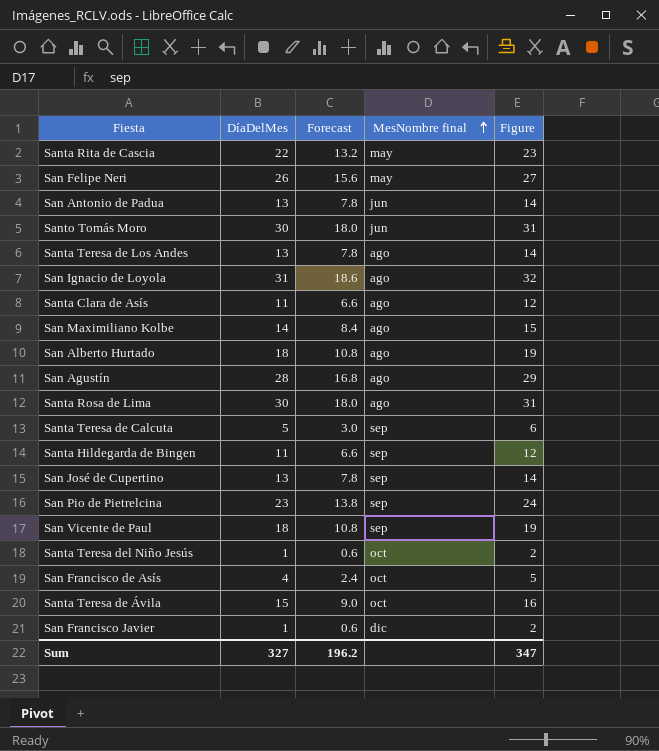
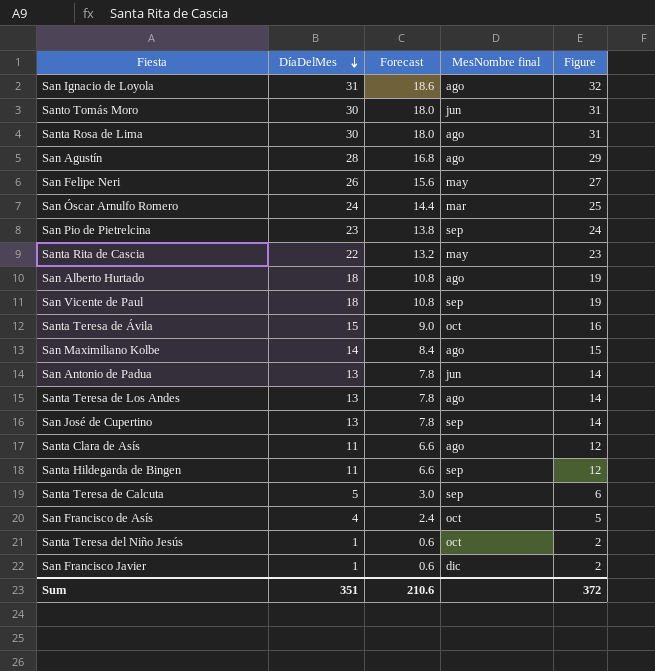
row order: MesNombre final ascending -> DíaDelMes descending
row San Óscar Arnulfo Romero: none -> 24 | 14.4 | mar | 25
Sum | DíaDelMes: 327 -> 351
Sum | Forecast: 196.2 -> 210.6
Sum | Figure: 347 -> 372

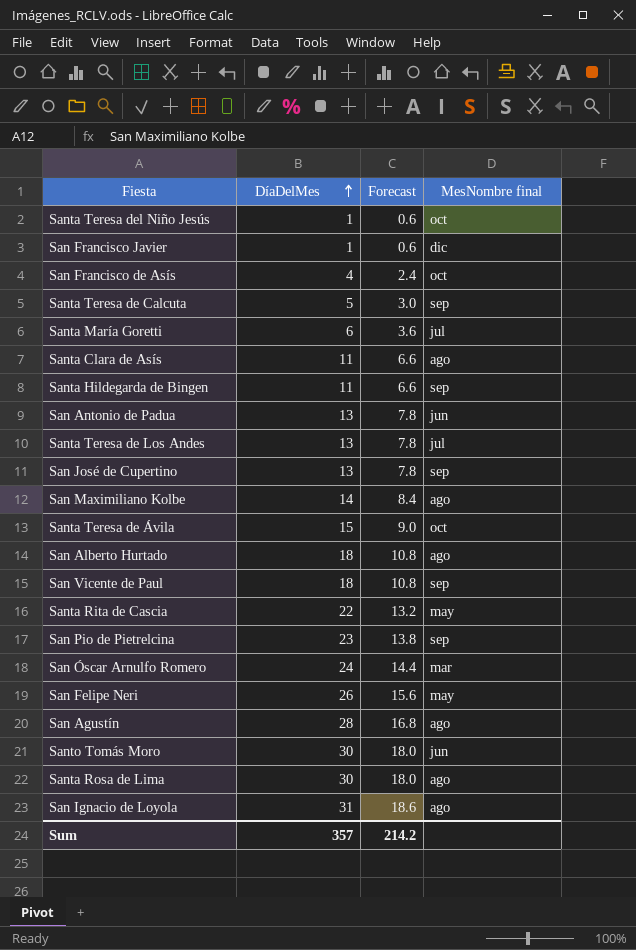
row order: DíaDelMes descending -> DíaDelMes ascending
column Figure | formula: [DíaDelMes] + 1 -> none
row Santa María Goretti: none -> 6 | 3.6 | jul
Santa Teresa de Los Andes | MesNombre final: ago -> jul
Sum | DíaDelMes: 351 -> 357
Sum | Forecast: 210.6 -> 214.2

